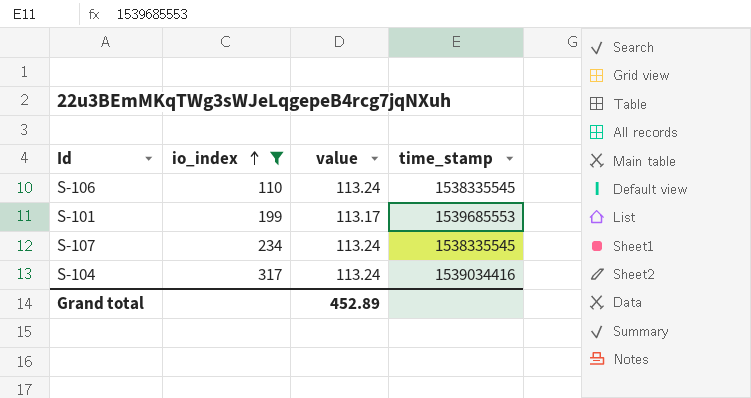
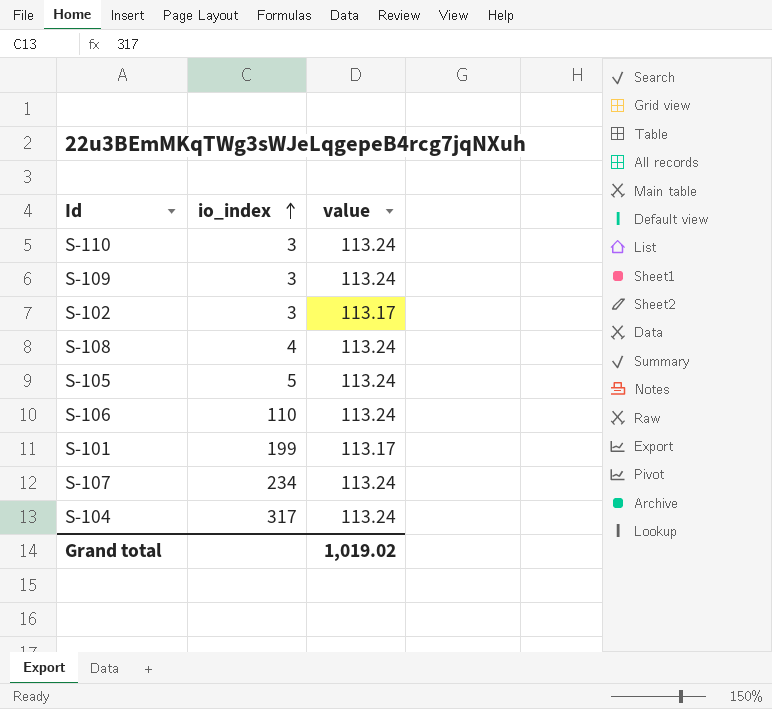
filter: io_index >= 110 -> none
column time_stamp | position: 4 -> none
Grand total | value: 452.89 -> 1,019.02

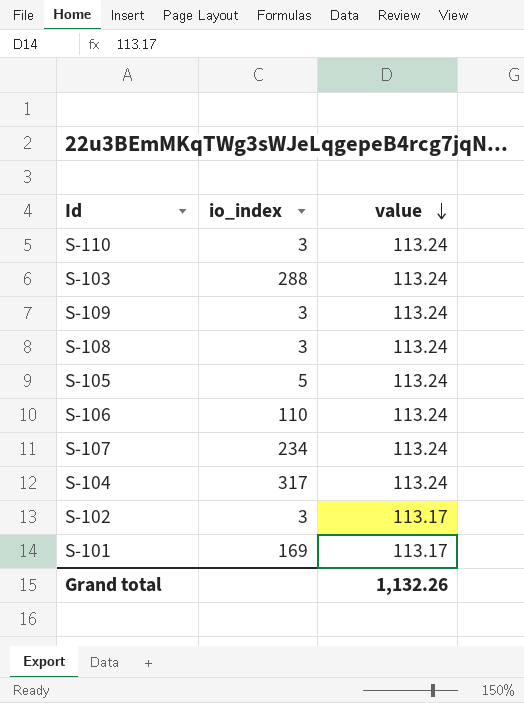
row order: io_index ascending -> value descending
row S-103: none -> 288 | 113.24
S-108 | io_index: 4 -> 3
S-101 | io_index: 199 -> 169
Grand total | value: 1,019.02 -> 1,132.26

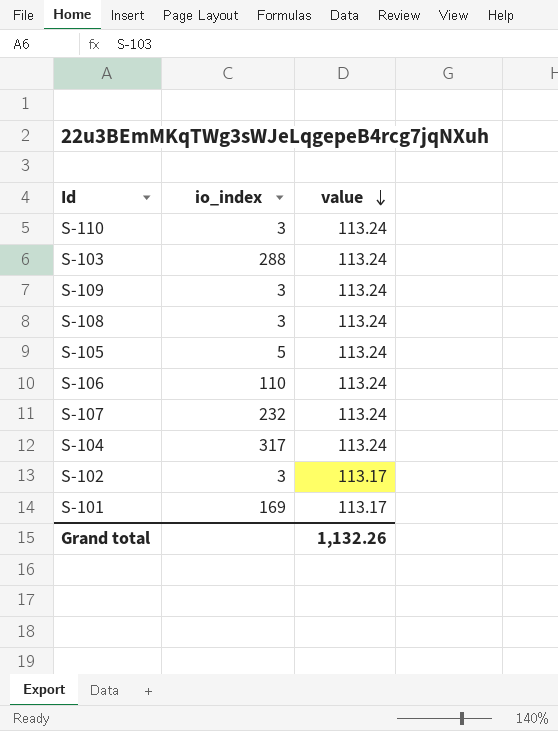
S-107 | io_index: 234 -> 232

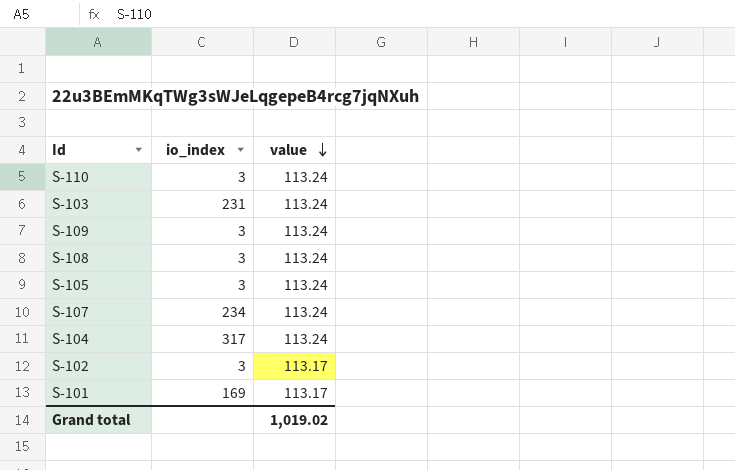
row S-106: 110 | 113.24 -> none
S-103 | io_index: 288 -> 231
S-105 | io_index: 5 -> 3
S-107 | io_index: 232 -> 234
Grand total | value: 1,132.26 -> 1,019.02

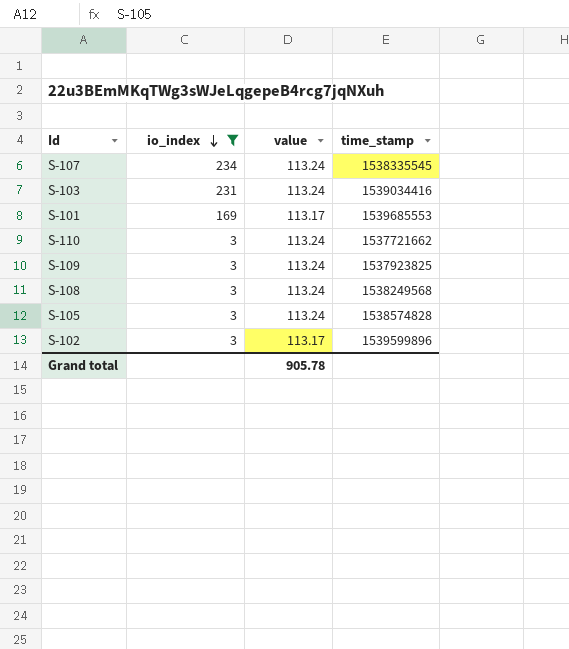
filter: none -> io_index != 317
row order: value descending -> io_index descending
column time_stamp | position: none -> 4
Grand total | value: 1,019.02 -> 905.78

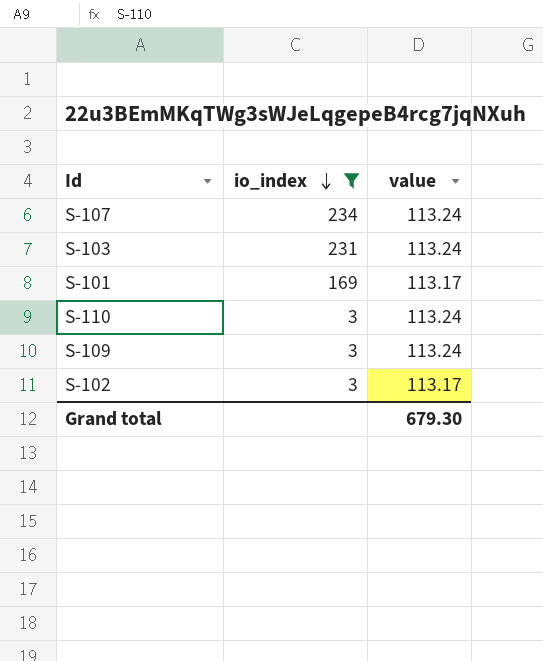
column time_stamp | position: 4 -> none
row S-108: 3 | 113.24 | 1538249568 -> none
row S-105: 3 | 113.24 | 1538574828 -> none
Grand total | value: 905.78 -> 679.30

